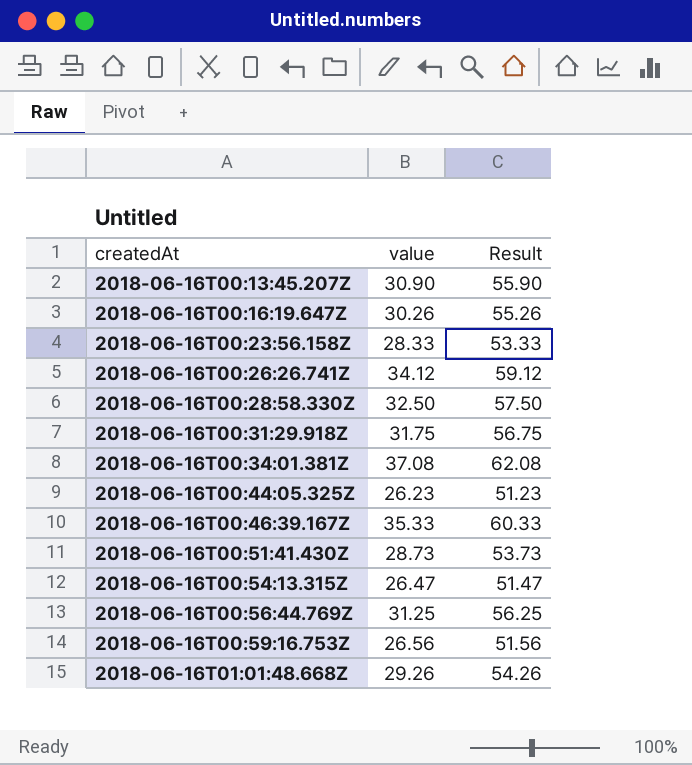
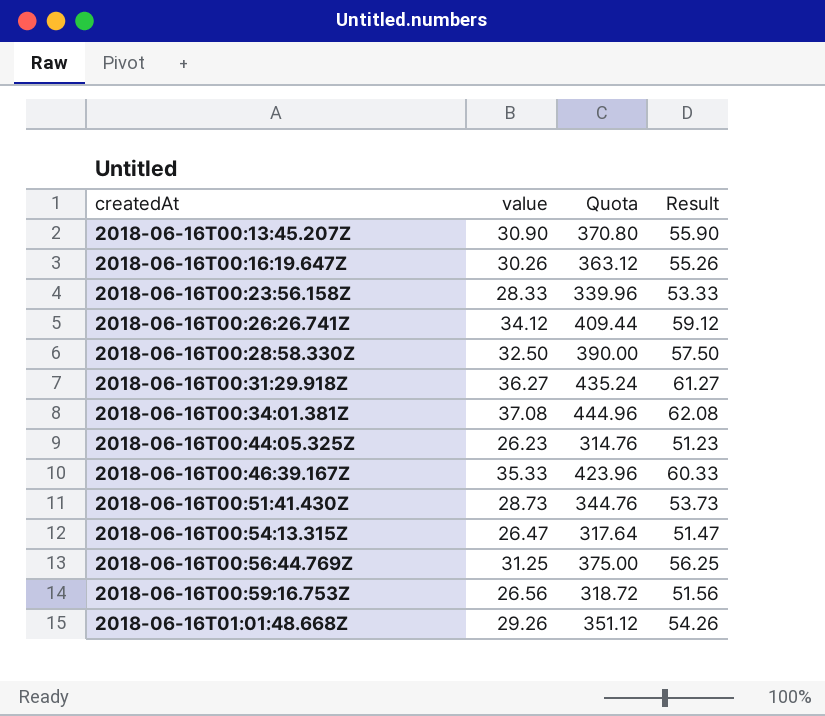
column Quota | formula: none -> [value] * 12
2018-06-16T00:31:29.918Z | value: 31.75 -> 36.27
2018-06-16T00:31:29.918Z | Result: 56.75 -> 61.27

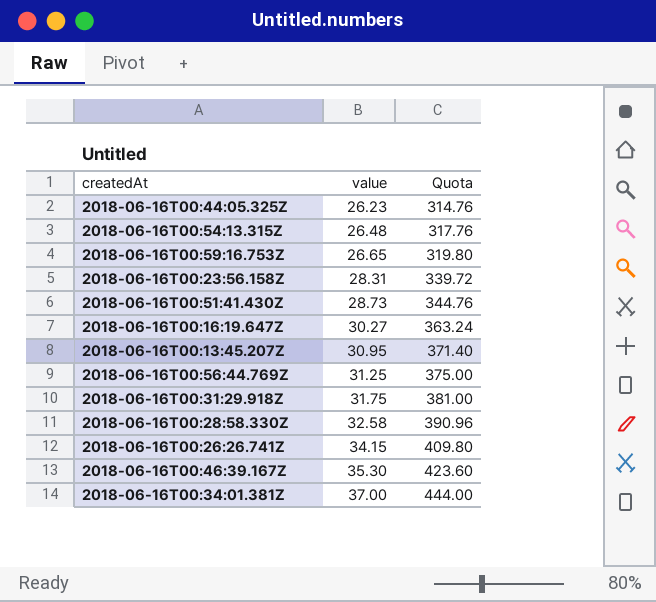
row order: createdAt ascending -> value ascending
column Result | formula: [value] + 25 -> none
row 2018-06-16T01:01:48.668Z: 29.26 | 351.12 | 54.26 -> none
2018-06-16T00:54:13.315Z | value: 26.47 -> 26.48
2018-06-16T00:54:13.315Z | Quota: 317.64 -> 317.76
2018-06-16T00:59:16.753Z | value: 26.56 -> 26.65
2018-06-16T00:59:16.753Z | Quota: 318.72 -> 319.80
2018-06-16T00:23:56.158Z | value: 28.33 -> 28.31
2018-06-16T00:23:56.158Z | Quota: 339.96 -> 339.72
2018-06-16T00:16:19.647Z | value: 30.26 -> 30.27
2018-06-16T00:16:19.647Z | Quota: 363.12 -> 363.24
2018-06-16T00:13:45.207Z | value: 30.90 -> 30.95
2018-06-16T00:13:45.207Z | Quota: 370.80 -> 371.40
2018-06-16T00:31:29.918Z | value: 36.27 -> 31.75
2018-06-16T00:31:29.918Z | Quota: 435.24 -> 381.00
2018-06-16T00:28:58.330Z | value: 32.50 -> 32.58
2018-06-16T00:28:58.330Z | Quota: 390.00 -> 390.96
2018-06-16T00:26:26.741Z | value: 34.12 -> 34.15
2018-06-16T00:26:26.741Z | Quota: 409.44 -> 409.80
2018-06-16T00:46:39.167Z | value: 35.33 -> 35.30
2018-06-16T00:46:39.167Z | Quota: 423.96 -> 423.60
2018-06-16T00:34:01.381Z | value: 37.08 -> 37.00
2018-06-16T00:34:01.381Z | Quota: 444.96 -> 444.00

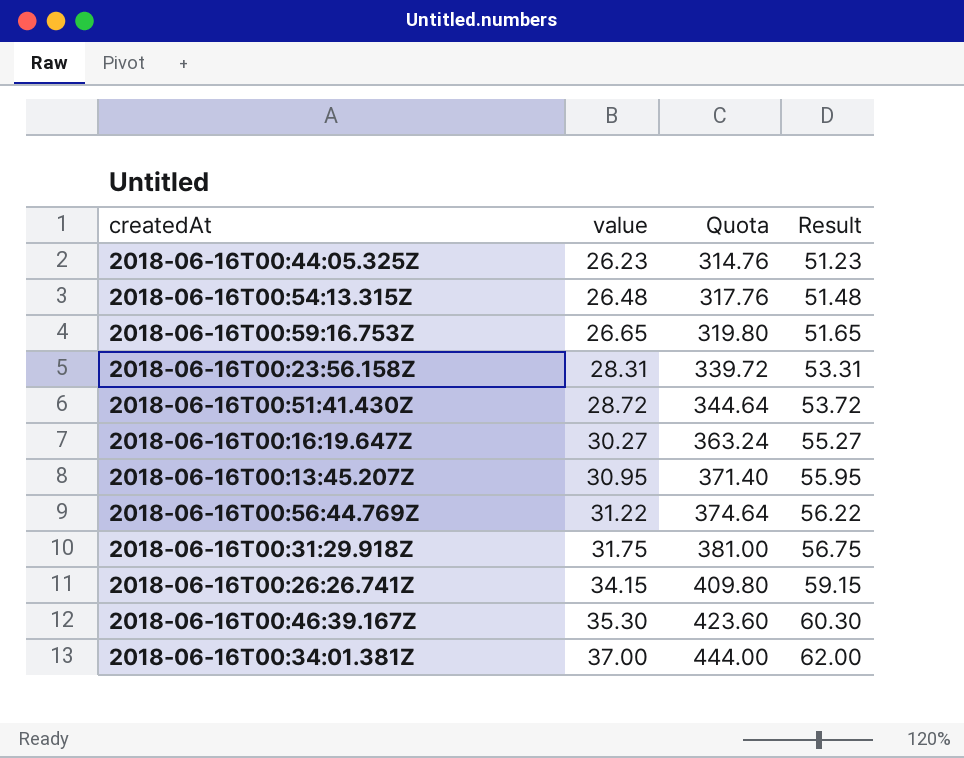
column Result | formula: none -> [value] + 25
row 2018-06-16T00:28:58.330Z: 32.58 | 390.96 -> none
2018-06-16T00:51:41.430Z | value: 28.73 -> 28.72
2018-06-16T00:51:41.430Z | Quota: 344.76 -> 344.64
2018-06-16T00:56:44.769Z | value: 31.25 -> 31.22
2018-06-16T00:56:44.769Z | Quota: 375.00 -> 374.64

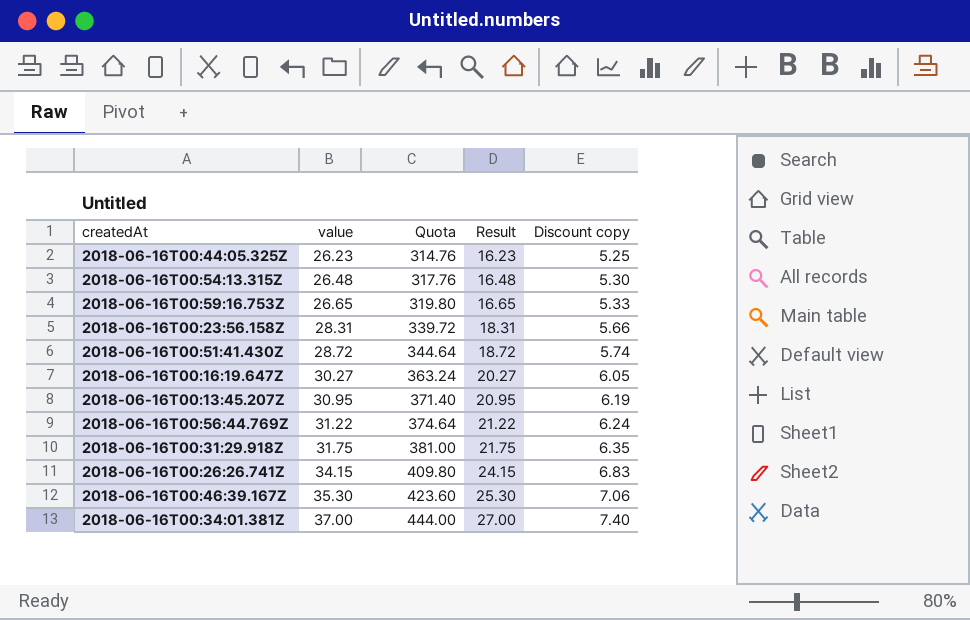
column Result | formula: [value] + 25 -> [value] - 10
column Discount copy | formula: none -> [value] * 0.2

